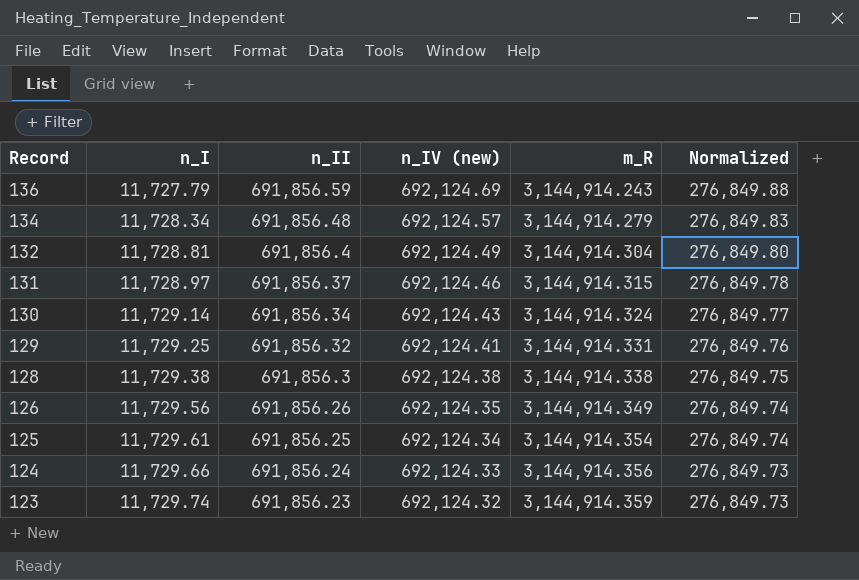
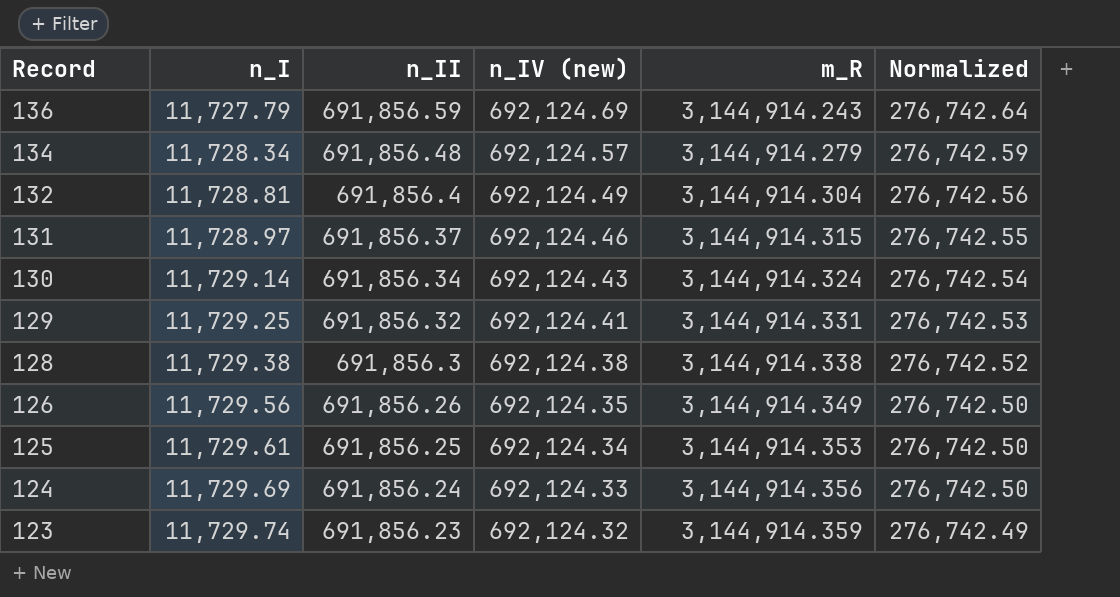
column Normalized | formula: [n_IV (new)] * 0.4 -> [n_II] * 0.4
125 | m_R: 3,144,914.354 -> 3,144,914.353
124 | n_I: 11,729.66 -> 11,729.69

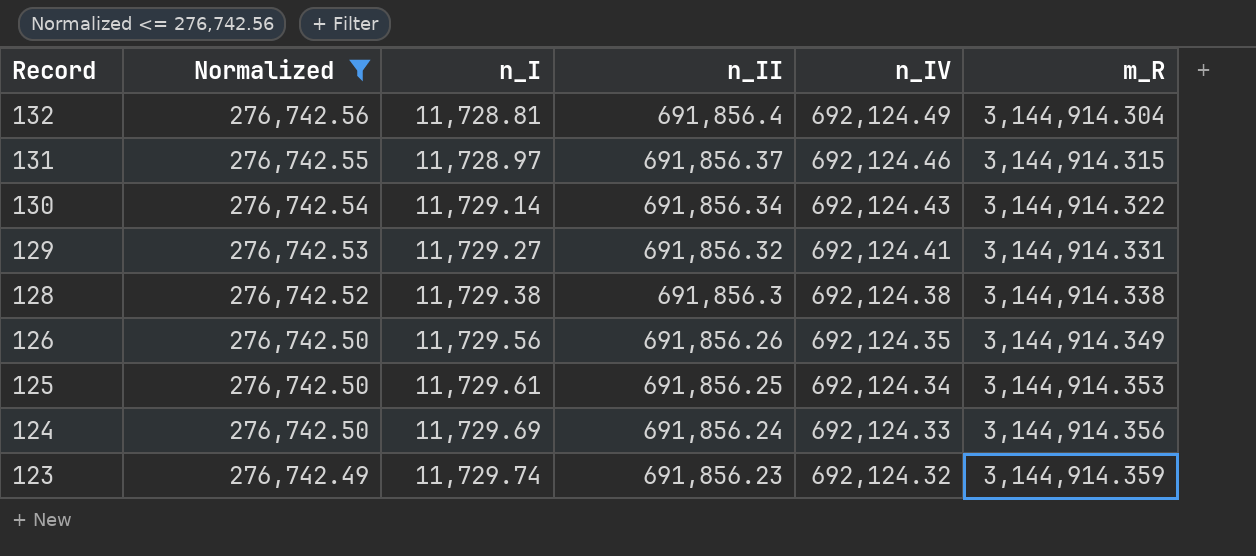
filter: none -> Normalized <= 276,742.56
column Normalized | position: 6 -> 2
column name: n_IV (new) -> n_IV
130 | m_R: 3,144,914.324 -> 3,144,914.322
129 | n_I: 11,729.25 -> 11,729.27

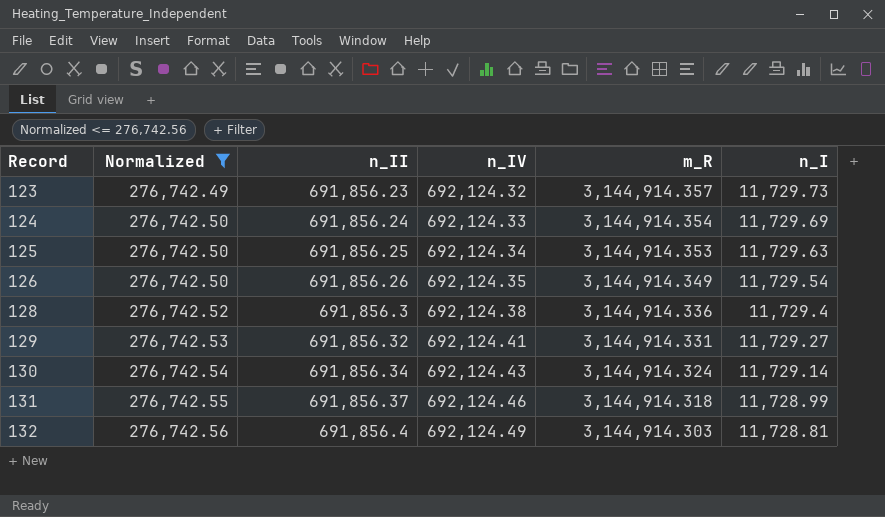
row order: Record descending -> Record ascending
column n_I | position: 3 -> 6
123 | m_R: 3,144,914.359 -> 3,144,914.357
123 | n_I: 11,729.74 -> 11,729.73
124 | m_R: 3,144,914.356 -> 3,144,914.354
125 | n_I: 11,729.61 -> 11,729.63
126 | n_I: 11,729.56 -> 11,729.54
128 | m_R: 3,144,914.338 -> 3,144,914.336
128 | n_I: 11,729.38 -> 11,729.4
130 | m_R: 3,144,914.322 -> 3,144,914.324
131 | m_R: 3,144,914.315 -> 3,144,914.318
131 | n_I: 11,728.97 -> 11,728.99
132 | m_R: 3,144,914.304 -> 3,144,914.303

